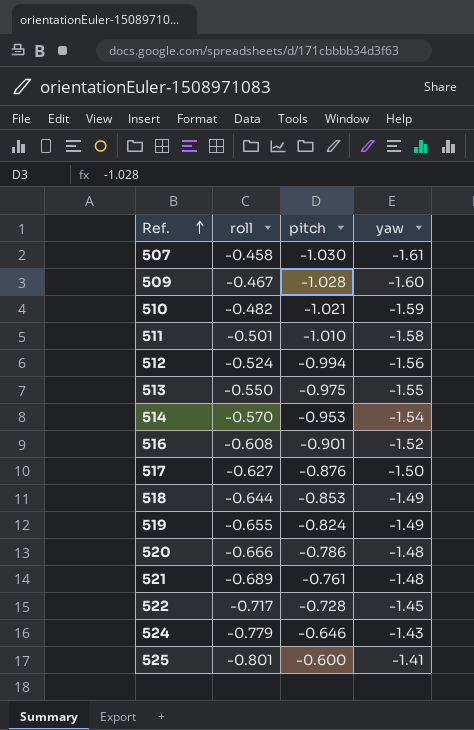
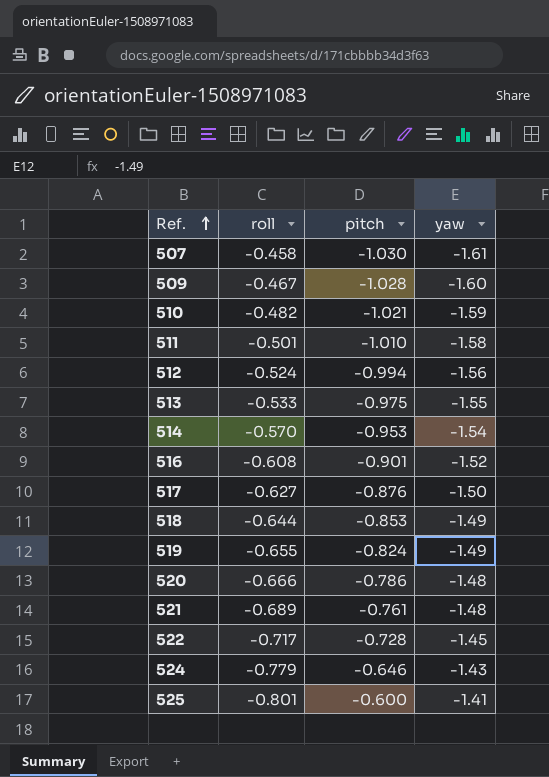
513 | roll: -0.550 -> -0.533

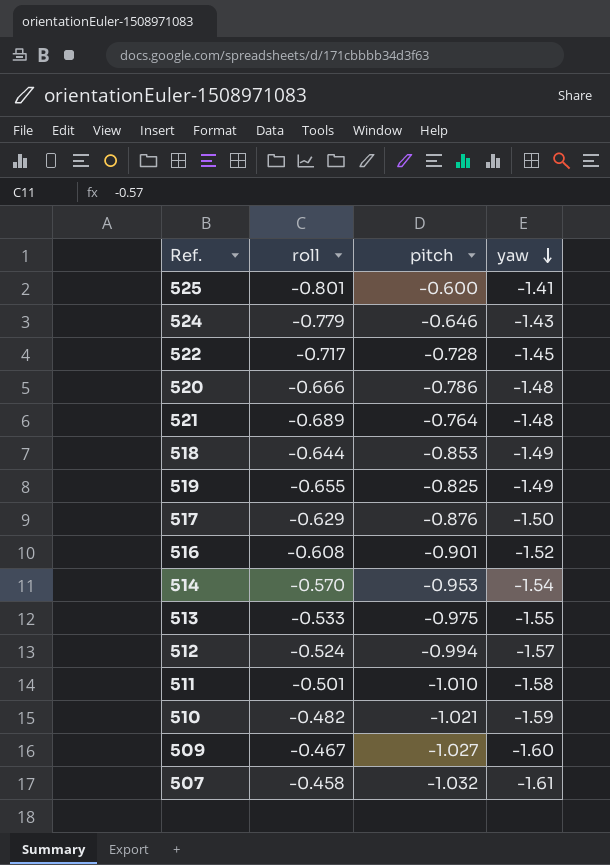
row order: Ref. ascending -> yaw descending
521 | pitch: -0.761 -> -0.764
519 | pitch: -0.824 -> -0.825
517 | roll: -0.627 -> -0.629
512 | yaw: -1.56 -> -1.57
509 | pitch: -1.028 -> -1.027
507 | pitch: -1.030 -> -1.032

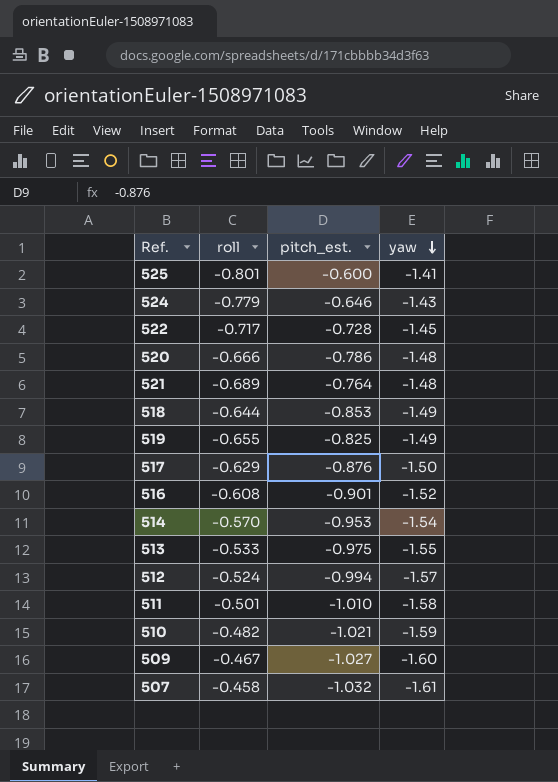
column name: pitch -> pitch_est.

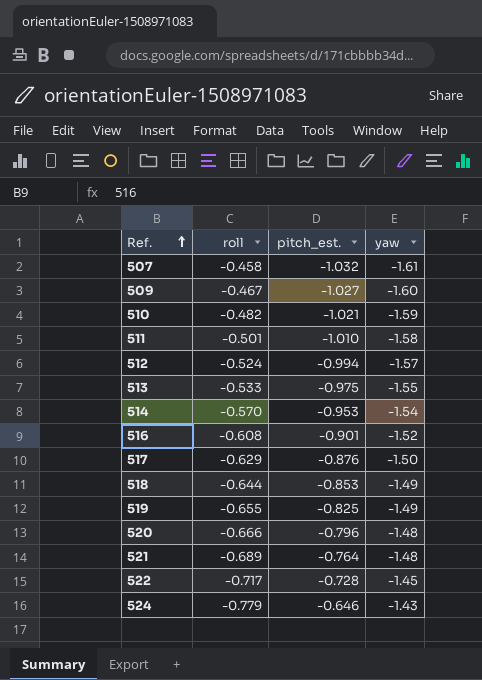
row order: yaw descending -> Ref. ascending
row 525: -0.801 | -0.600 | -1.41 -> none
520 | pitch_est.: -0.786 -> -0.796

